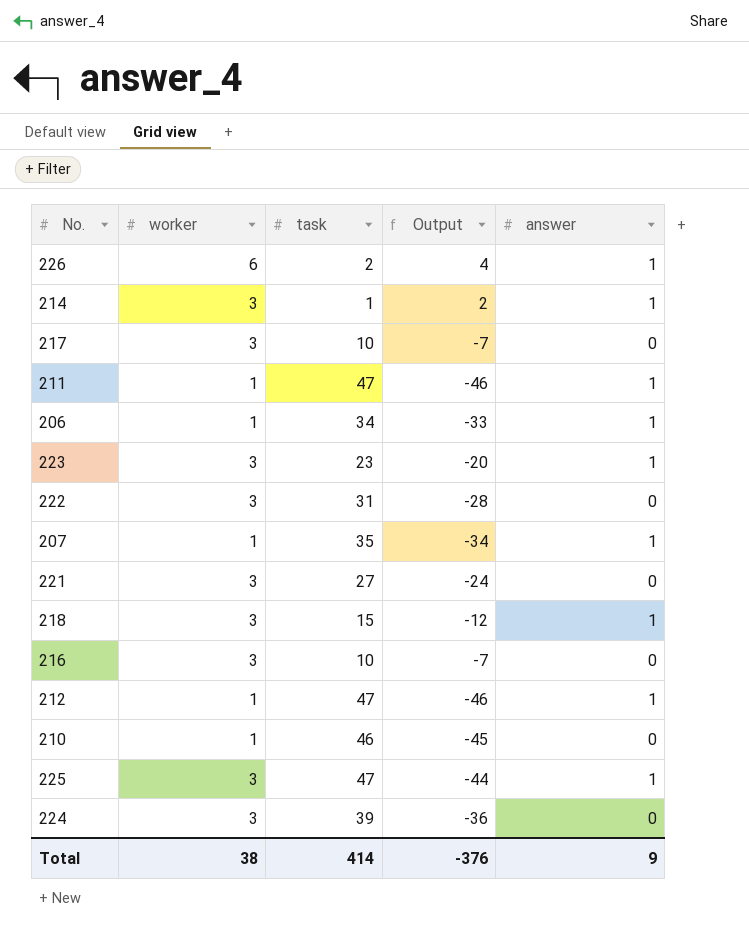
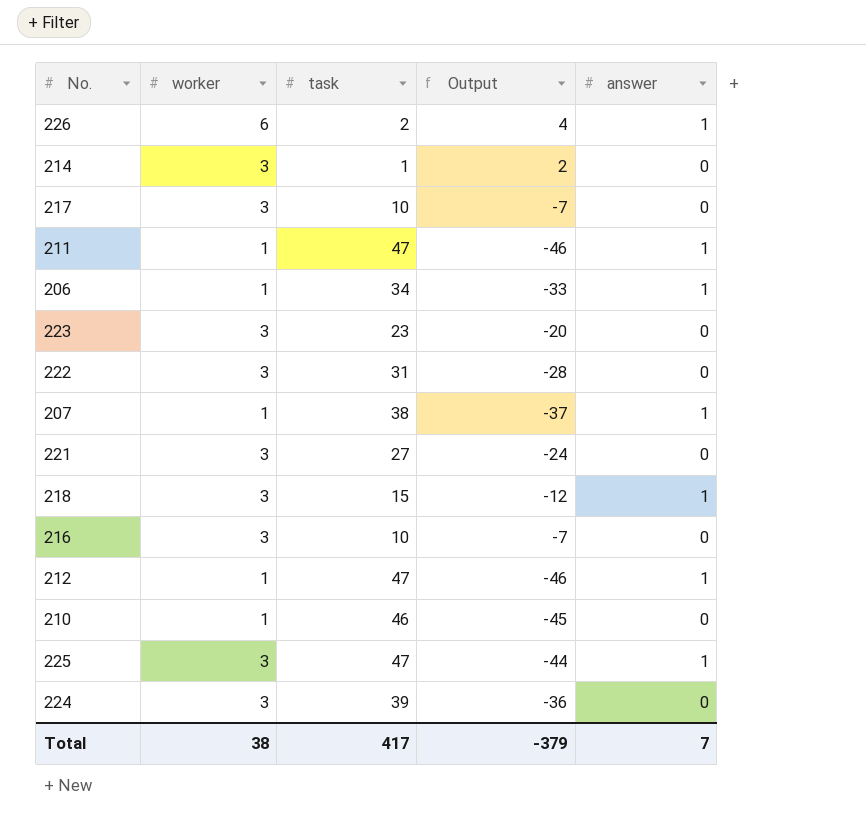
214 | answer: 1 -> 0
223 | answer: 1 -> 0
207 | task: 35 -> 38
207 | Output: -34 -> -37
Total | task: 414 -> 417
Total | Output: -376 -> -379
Total | answer: 9 -> 7

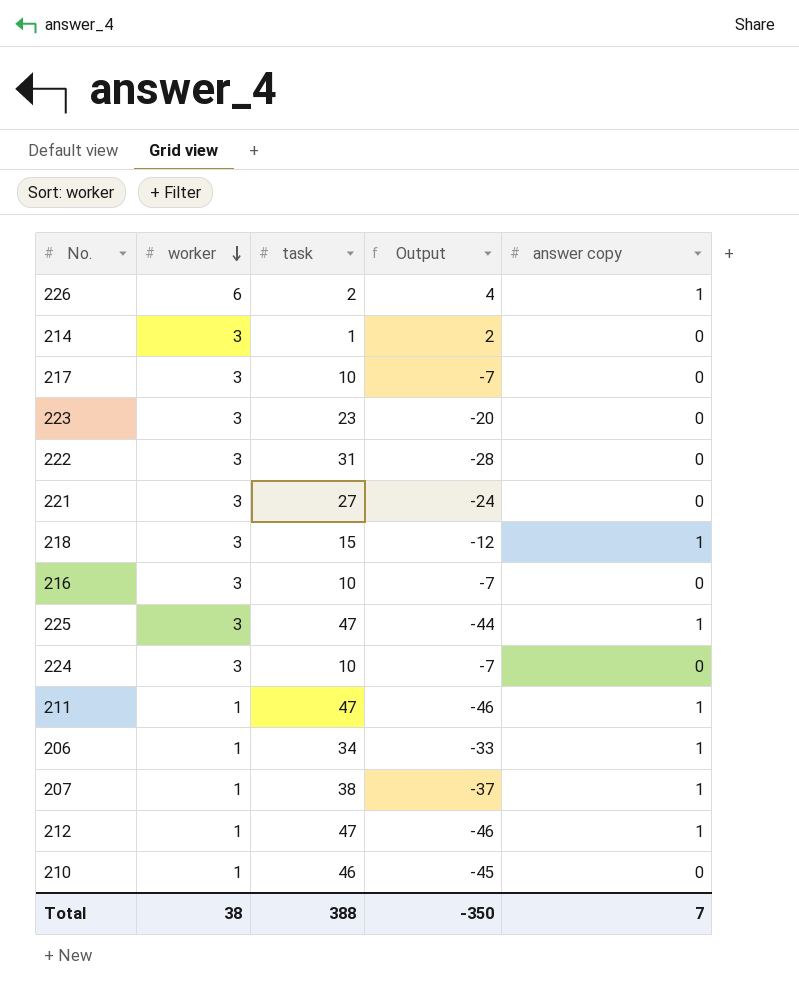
row order: none -> worker descending
column name: answer -> answer copy
224 | task: 39 -> 10
224 | Output: -36 -> -7
Total | task: 417 -> 388
Total | Output: -379 -> -350

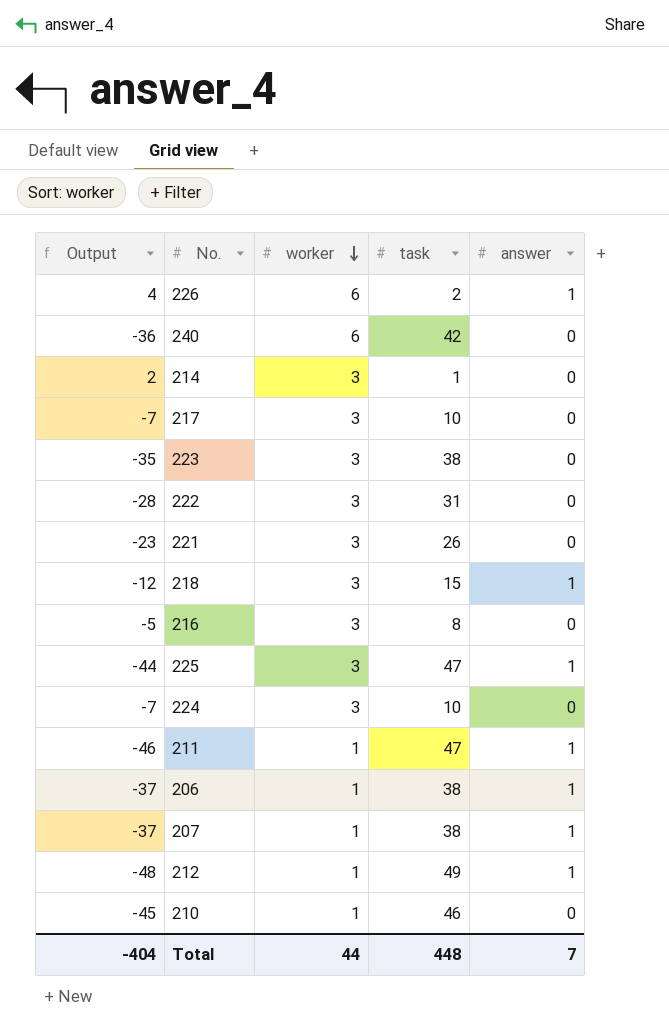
column Output | position: 4 -> 1
column name: answer copy -> answer
row 240: none -> -36 | 6 | 42 | 0
223 | Output: -20 -> -35
223 | task: 23 -> 38
221 | Output: -24 -> -23
221 | task: 27 -> 26
216 | Output: -7 -> -5
216 | task: 10 -> 8
206 | Output: -33 -> -37
206 | task: 34 -> 38
212 | Output: -46 -> -48
212 | task: 47 -> 49
Total | Output: -350 -> -404
Total | worker: 38 -> 44
Total | task: 388 -> 448

